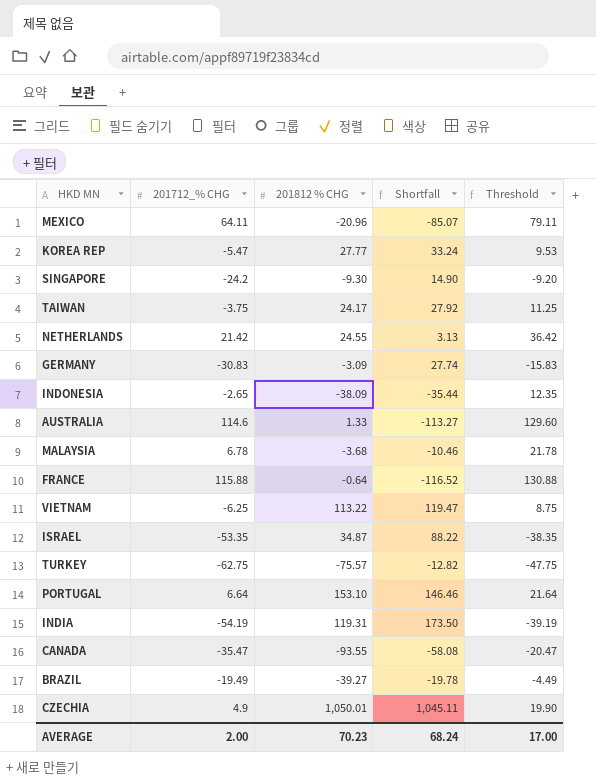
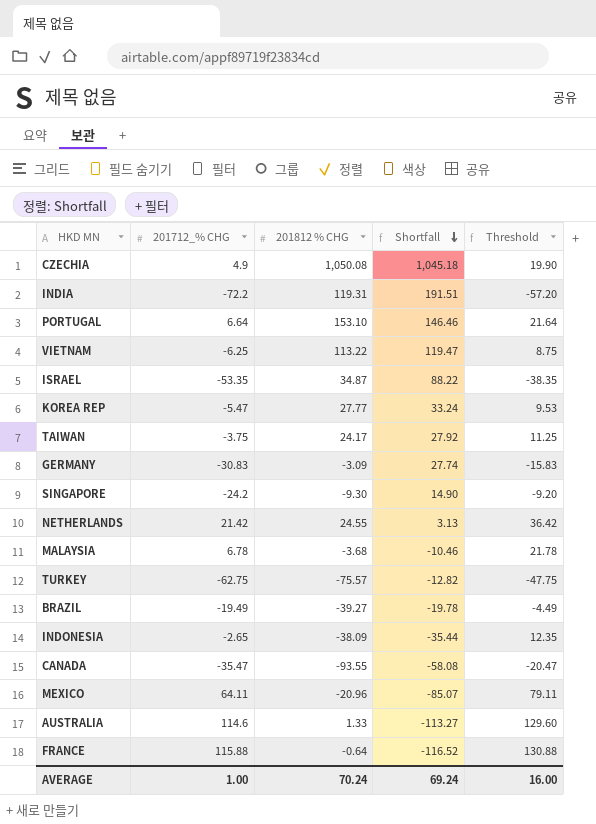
row order: none -> Shortfall descending
CZECHIA | 201812 % CHG: 1,050.01 -> 1,050.08
CZECHIA | Shortfall: 1,045.11 -> 1,045.18
INDIA | 201712_% CHG: -54.19 -> -72.2
INDIA | Shortfall: 173.50 -> 191.51
INDIA | Threshold: -39.19 -> -57.20
AVERAGE | 201712_% CHG: 2.00 -> 1.00
AVERAGE | 201812 % CHG: 70.23 -> 70.24
AVERAGE | Shortfall: 68.24 -> 69.24
AVERAGE | Threshold: 17.00 -> 16.00

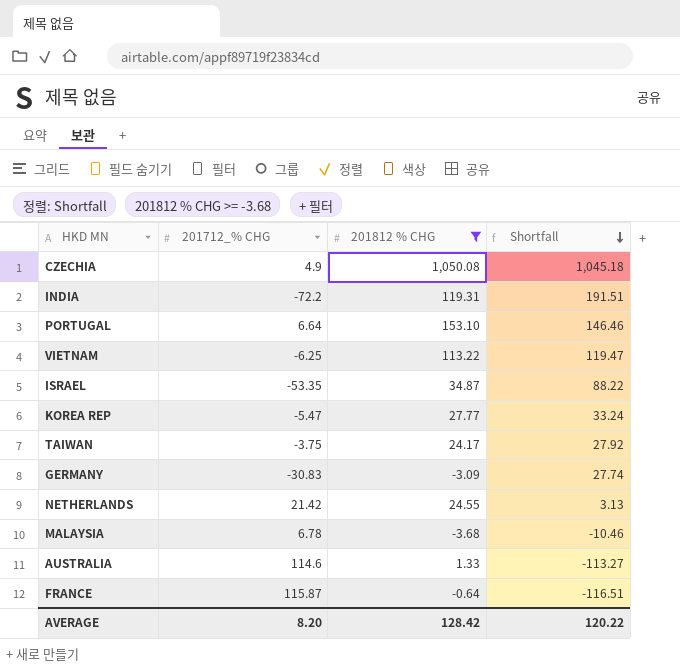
filter: none -> 201812 % CHG >= -3.68
column Threshold | formula: [201712_% CHG] + 15 -> none
FRANCE | 201712_% CHG: 115.88 -> 115.87
FRANCE | Shortfall: -116.52 -> -116.51
AVERAGE | 201712_% CHG: 1.00 -> 8.20
AVERAGE | 201812 % CHG: 70.24 -> 128.42
AVERAGE | Shortfall: 69.24 -> 120.22

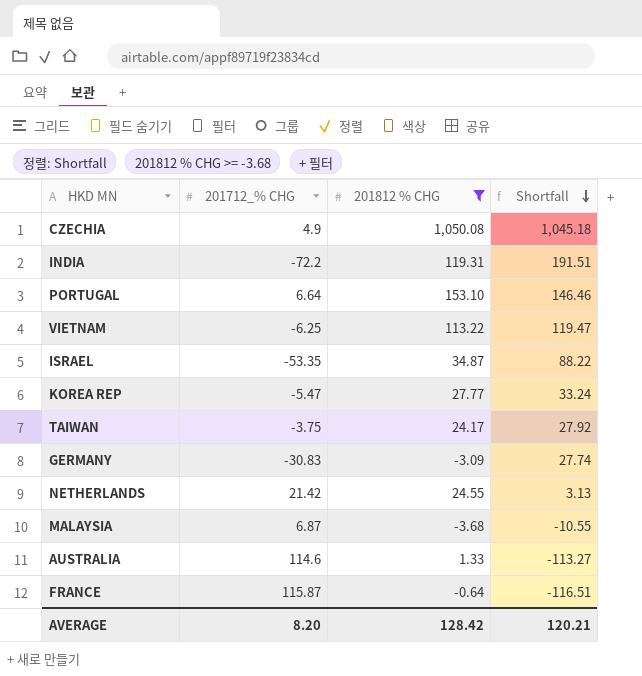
MALAYSIA | 201712_% CHG: 6.78 -> 6.87
MALAYSIA | Shortfall: -10.46 -> -10.55
AVERAGE | Shortfall: 120.22 -> 120.21

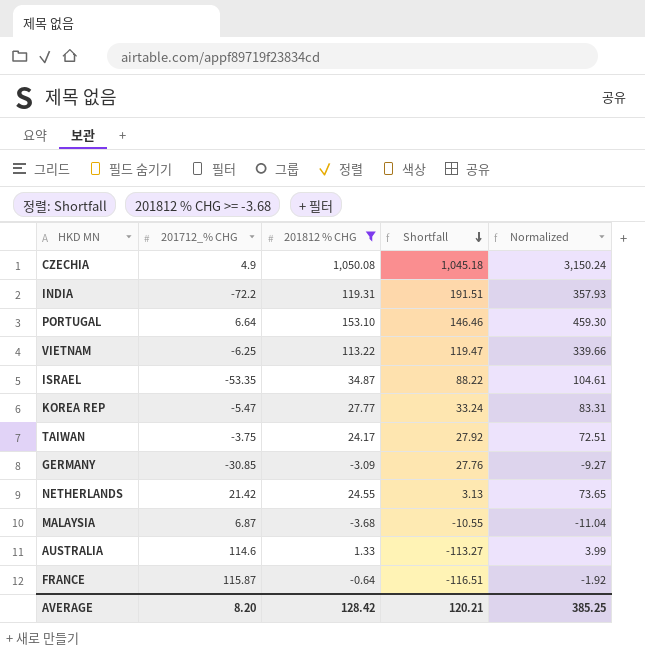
column Normalized | formula: none -> [201812 % CHG] * 3
GERMANY | 201712_% CHG: -30.83 -> -30.85
GERMANY | Shortfall: 27.74 -> 27.76

